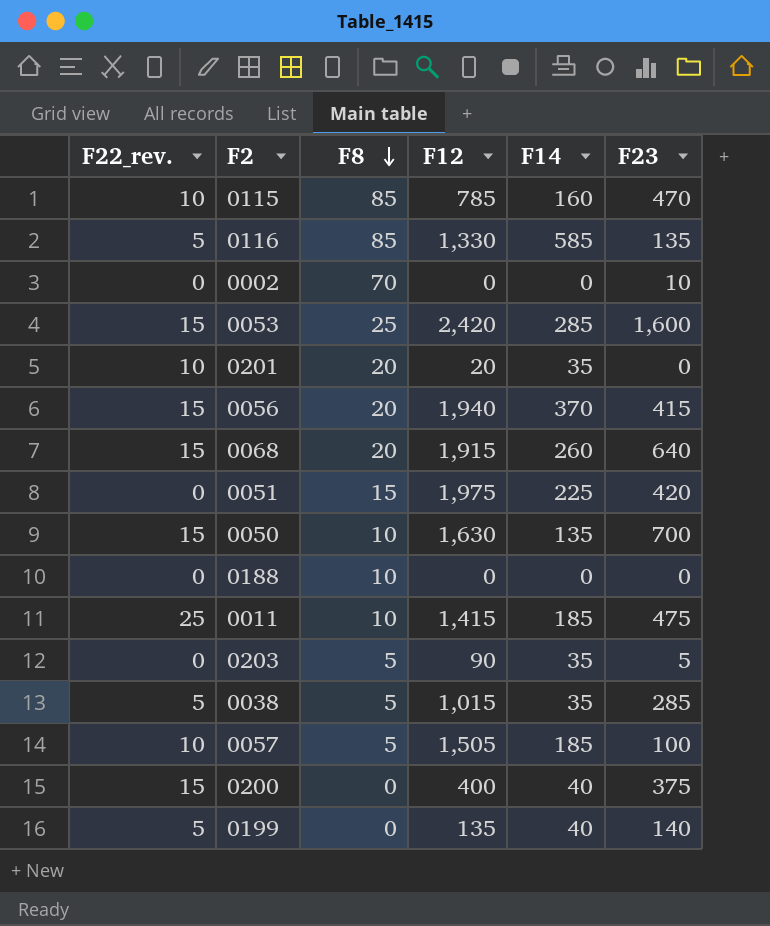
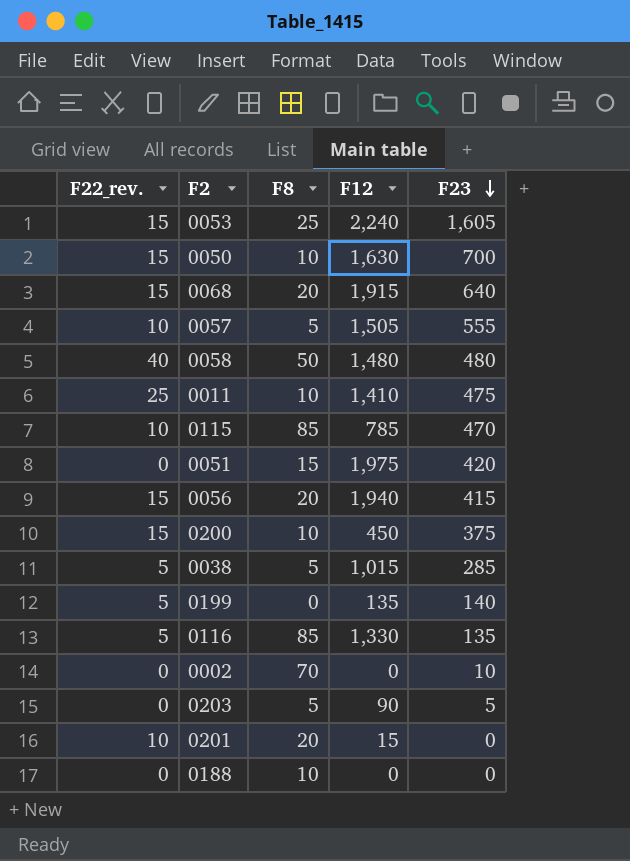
row order: F8 descending -> F23 descending
column F14 | position: 5 -> none
0053 | F12: 2,420 -> 2,240
0053 | F23: 1,600 -> 1,605
0057 | F23: 100 -> 555
row 0058: none -> 40 | 50 | 1,480 | 480
0011 | F12: 1,415 -> 1,410
0200 | F8: 0 -> 10
0200 | F12: 400 -> 450
0201 | F12: 20 -> 15

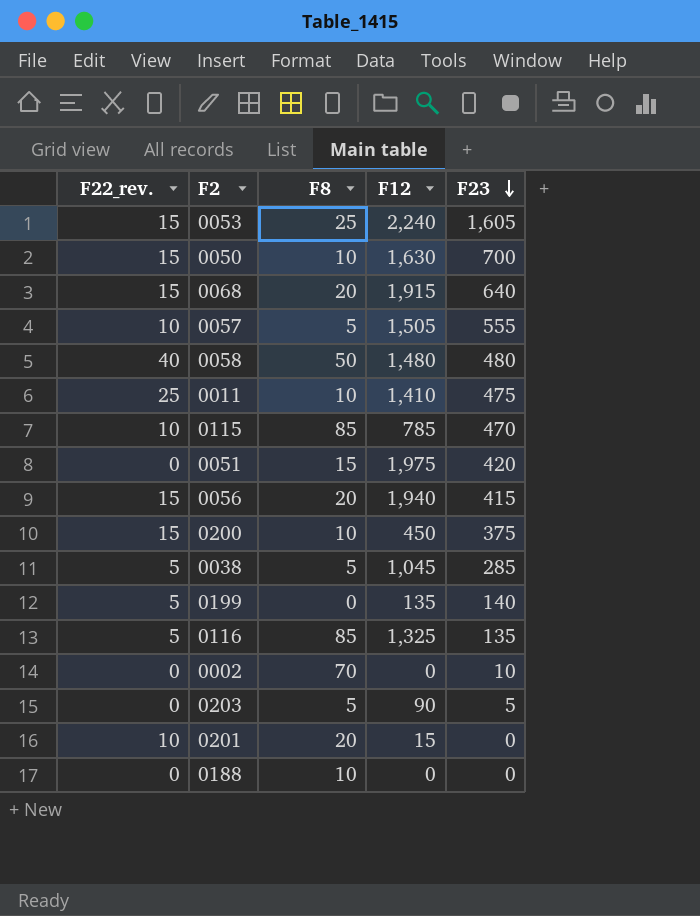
0038 | F12: 1,015 -> 1,045
0116 | F12: 1,330 -> 1,325

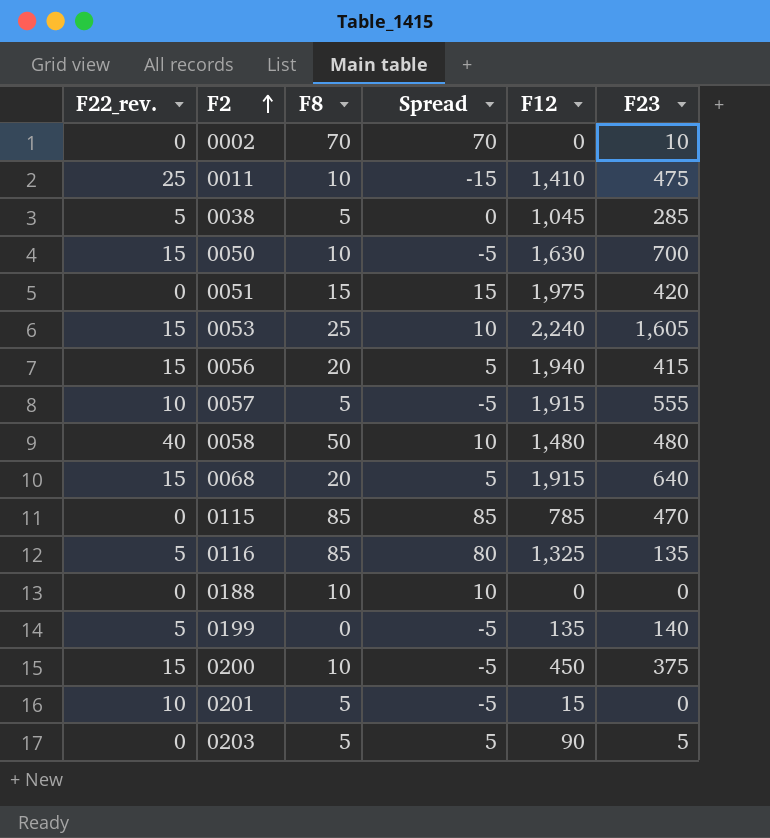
row order: F23 descending -> F2 ascending
column Spread | formula: none -> [F8] - [F22_rev.]
0057 | F12: 1,505 -> 1,915
0115 | F22_rev.: 10 -> 0
0201 | F8: 20 -> 5

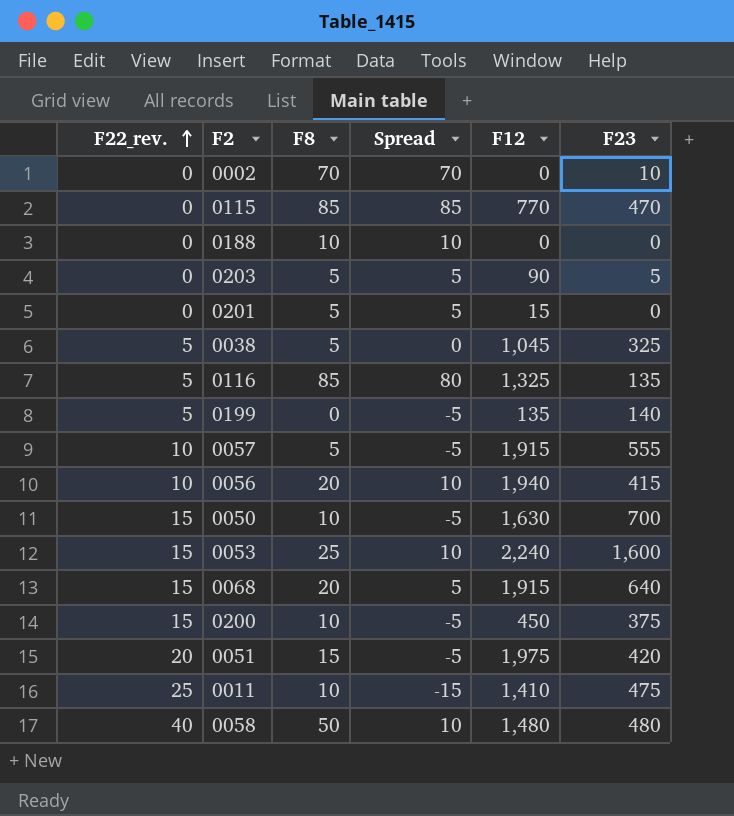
row order: F2 ascending -> F22_rev. ascending
0115 | F12: 785 -> 770
0201 | F22_rev.: 10 -> 0
0201 | Spread: -5 -> 5
0038 | F23: 285 -> 325
0056 | F22_rev.: 15 -> 10
0056 | Spread: 5 -> 10
0053 | F23: 1,605 -> 1,600
0051 | F22_rev.: 0 -> 20
0051 | Spread: 15 -> -5

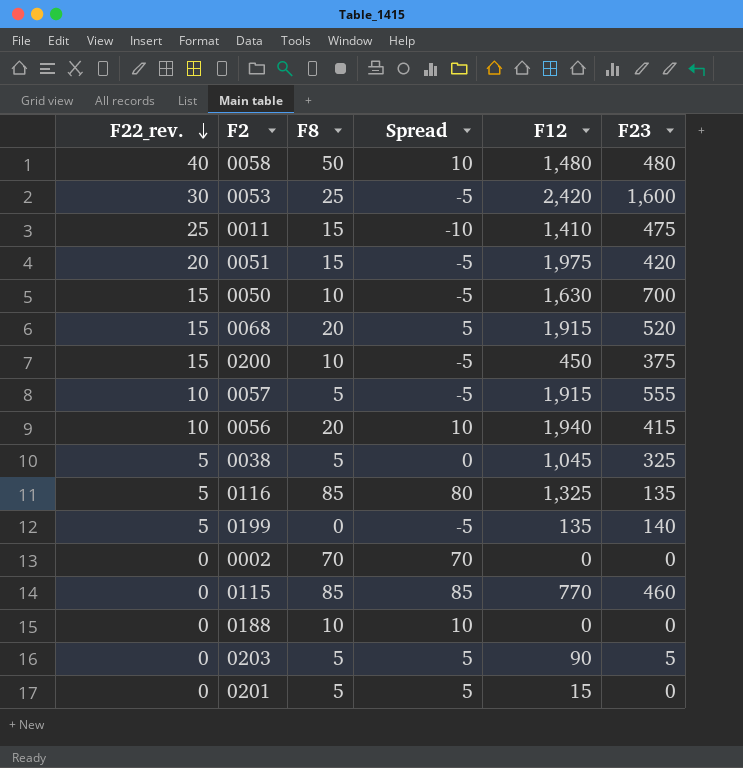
row order: F22_rev. ascending -> F22_rev. descending
0053 | F22_rev.: 15 -> 30
0053 | Spread: 10 -> -5
0053 | F12: 2,240 -> 2,420
0011 | F8: 10 -> 15
0011 | Spread: -15 -> -10
0068 | F23: 640 -> 520
0002 | F23: 10 -> 0
0115 | F23: 470 -> 460

